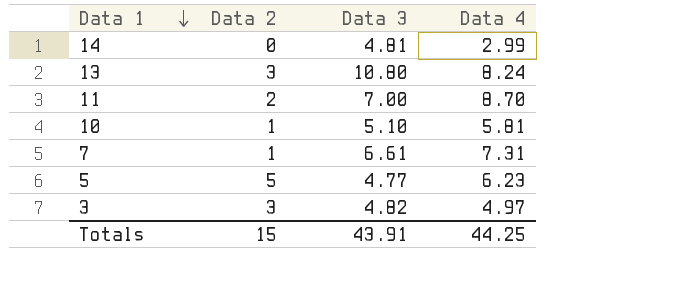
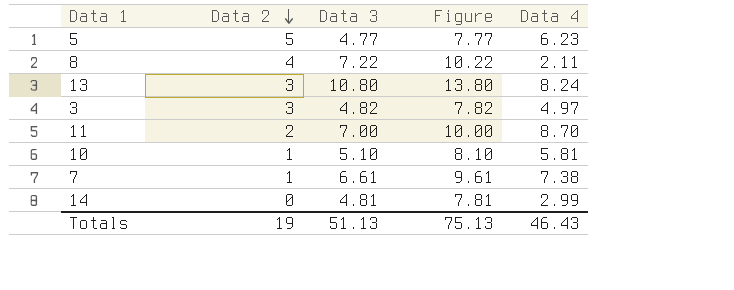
row order: Data 1 descending -> Data 2 descending
column Figure | formula: none -> [Data 3] + 3
row 8: none -> 4 | 7.22 | 10.22 | 2.11
7 | Data 4: 7.31 -> 7.38
Totals | Data 2: 15 -> 19
Totals | Data 3: 43.91 -> 51.13
Totals | Data 4: 44.25 -> 46.43

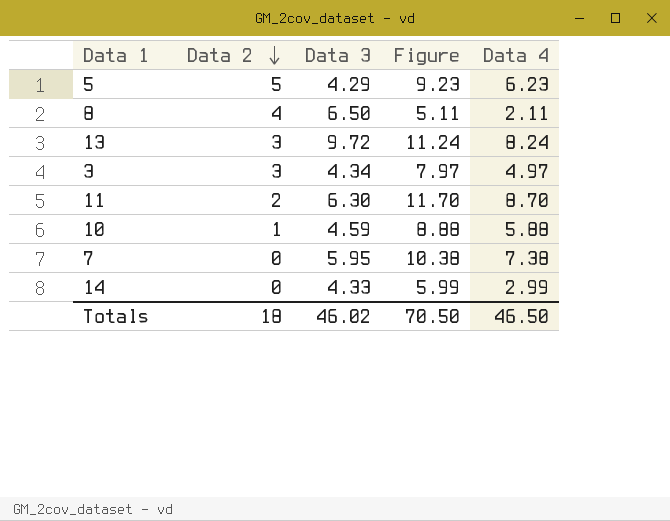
column Figure | formula: [Data 3] + 3 -> [Data 4] + 3
5 | Data 3: 4.77 -> 4.29
8 | Data 3: 7.22 -> 6.50
13 | Data 3: 10.80 -> 9.72
3 | Data 3: 4.82 -> 4.34
11 | Data 3: 7.00 -> 6.30
10 | Data 3: 5.10 -> 4.59
10 | Data 4: 5.81 -> 5.88
7 | Data 2: 1 -> 0
7 | Data 3: 6.61 -> 5.95
14 | Data 3: 4.81 -> 4.33
Totals | Data 2: 19 -> 18
Totals | Data 3: 51.13 -> 46.02
Totals | Figure: 75.13 -> 70.50
Totals | Data 4: 46.43 -> 46.50

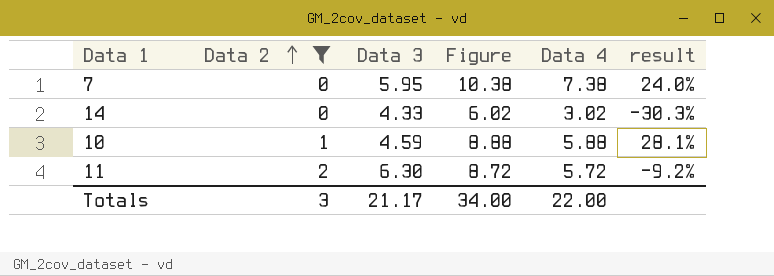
filter: none -> Data 2 <= 2
row order: Data 2 descending -> Data 2 ascending
column result | formula: none -> ([Data 4] - [Data 3]) / [Data 3]
14 | Figure: 5.99 -> 6.02
14 | Data 4: 2.99 -> 3.02
11 | Figure: 11.70 -> 8.72
11 | Data 4: 8.70 -> 5.72
Totals | Data 2: 18 -> 3
Totals | Data 3: 46.02 -> 21.17
Totals | Figure: 70.50 -> 34.00
Totals | Data 4: 46.50 -> 22.00

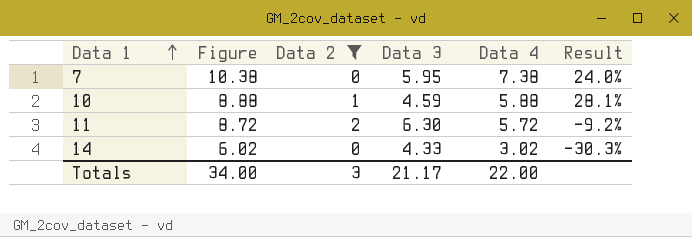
row order: Data 2 ascending -> Data 1 ascending
column Figure | position: 4 -> 2
column name: result -> Result

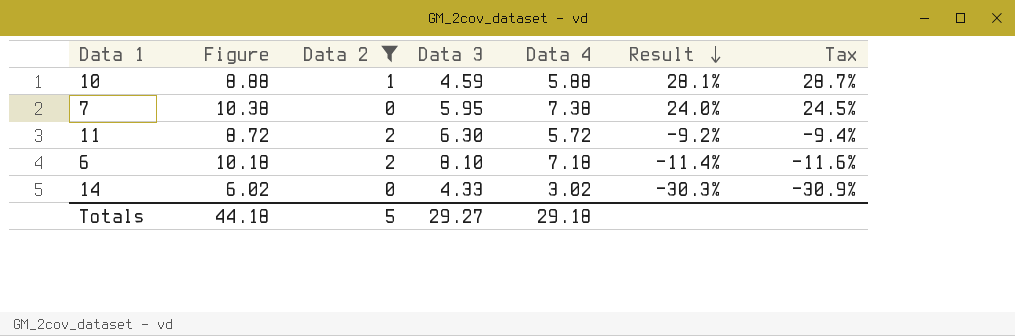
row order: Data 1 ascending -> Result descending
column Tax | formula: none -> [Result] * 1.02
row 6: none -> 10.18 | 2 | 8.10 | 7.18 | -11.4% | -11.6%
Totals | Figure: 34.00 -> 44.18
Totals | Data 2: 3 -> 5
Totals | Data 3: 21.17 -> 29.27
Totals | Data 4: 22.00 -> 29.18

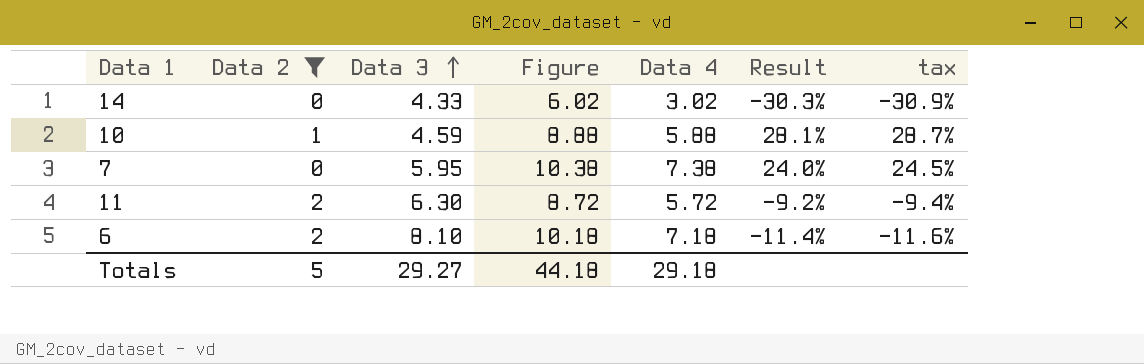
row order: Result descending -> Data 3 ascending
column Figure | position: 2 -> 4
column name: Tax -> tax

